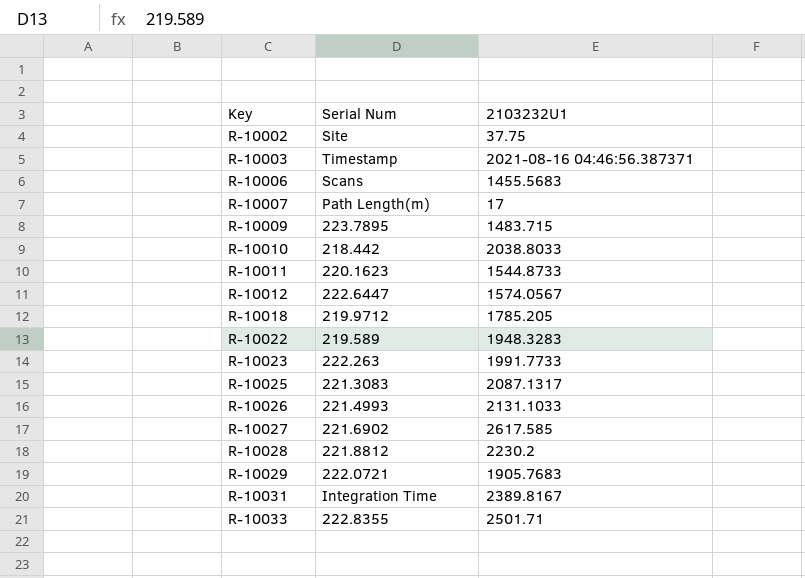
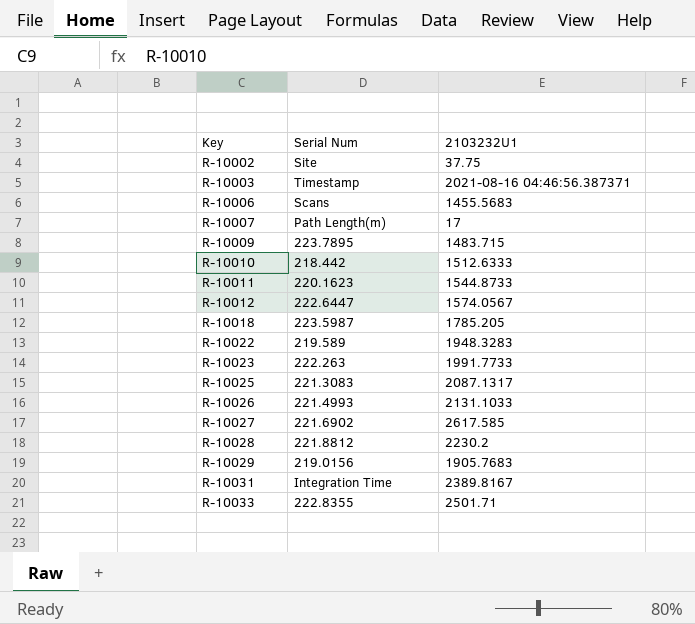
R-10010 | 2103232U1: 2038.8033 -> 1512.6333
R-10018 | Serial Num: 219.9712 -> 223.5987
R-10029 | Serial Num: 222.0721 -> 219.0156

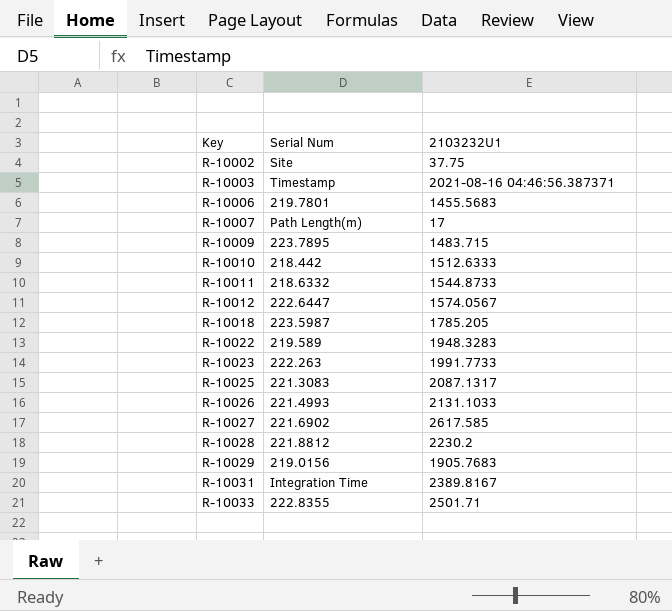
R-10006 | Serial Num: Scans -> 219.7801
R-10011 | Serial Num: 220.1623 -> 218.6332

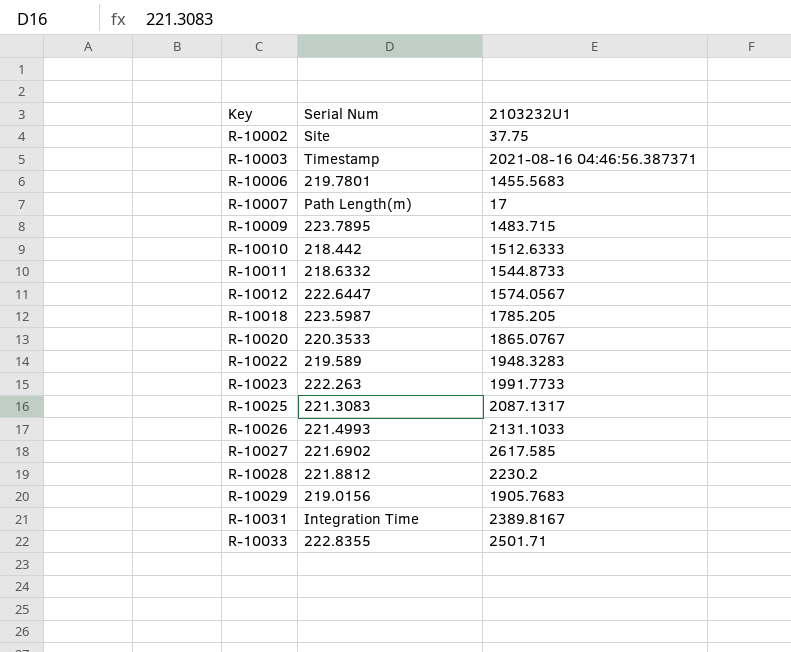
row R-10020: none -> 220.3533 | 1865.0767

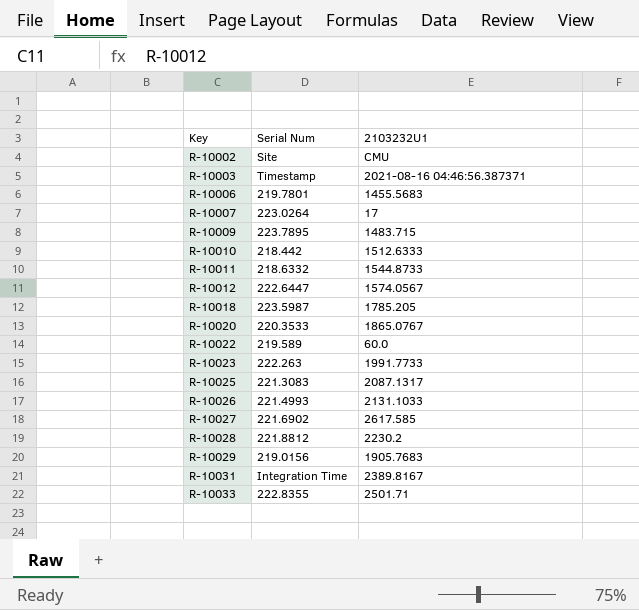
R-10002 | 2103232U1: 37.75 -> CMU
R-10007 | Serial Num: Path Length(m) -> 223.0264
R-10022 | 2103232U1: 1948.3283 -> 60.0

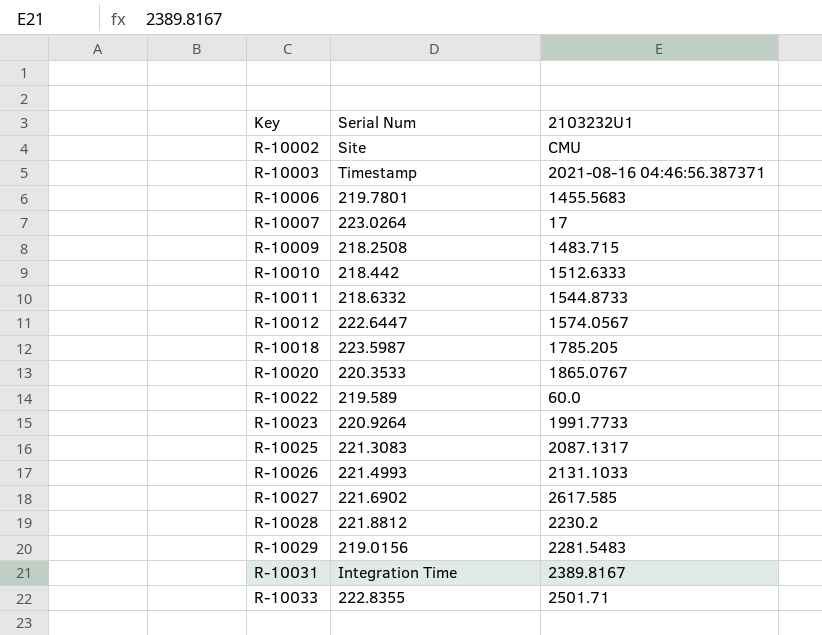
R-10009 | Serial Num: 223.7895 -> 218.2508
R-10023 | Serial Num: 222.263 -> 220.9264
R-10029 | 2103232U1: 1905.7683 -> 2281.5483

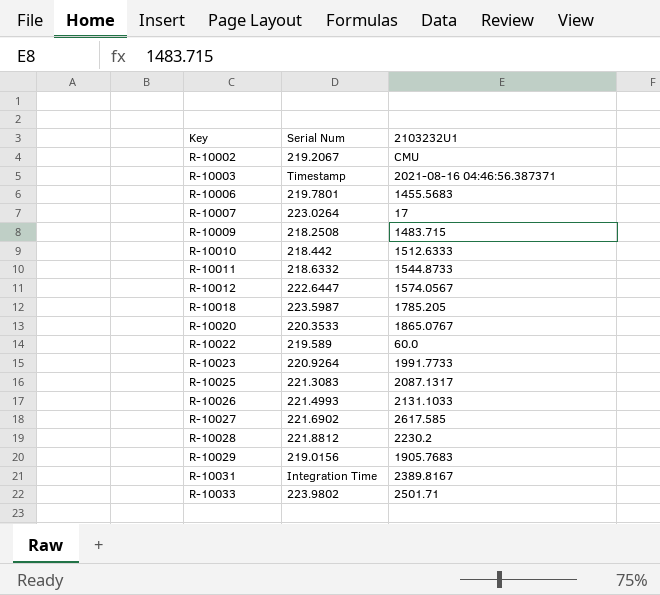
R-10002 | Serial Num: Site -> 219.2067
R-10029 | 2103232U1: 2281.5483 -> 1905.7683
R-10033 | Serial Num: 222.8355 -> 223.9802

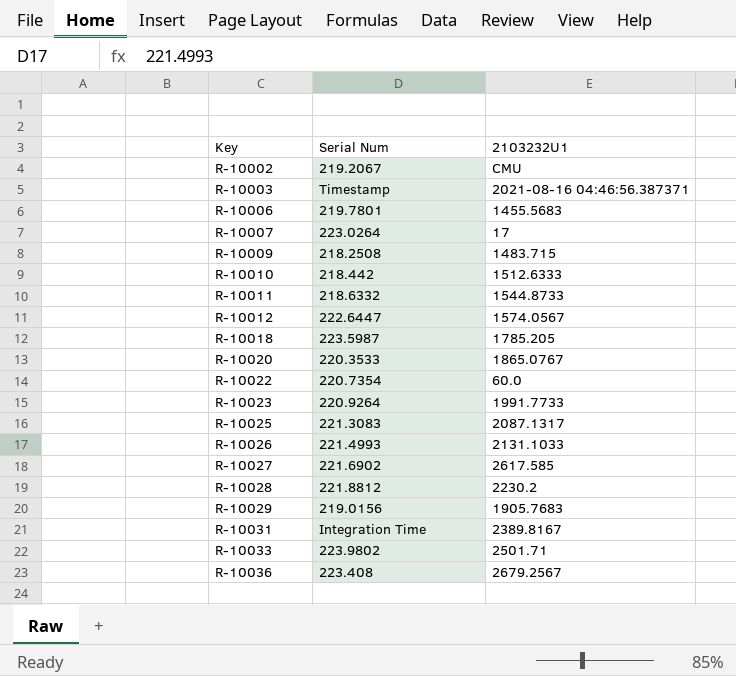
R-10022 | Serial Num: 219.589 -> 220.7354
row R-10036: none -> 223.408 | 2679.2567

